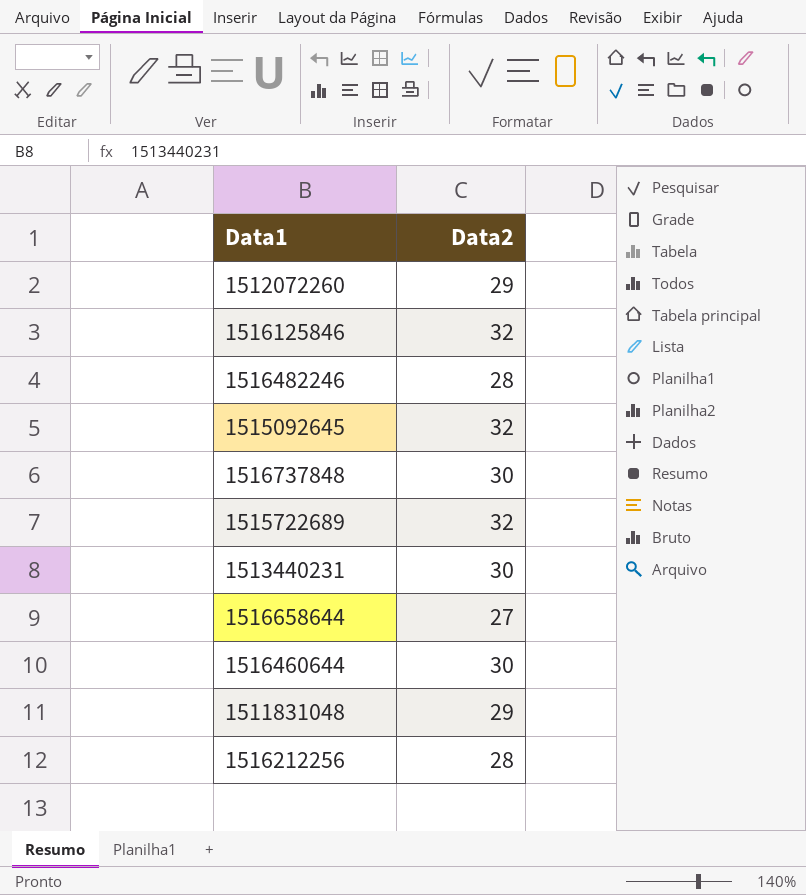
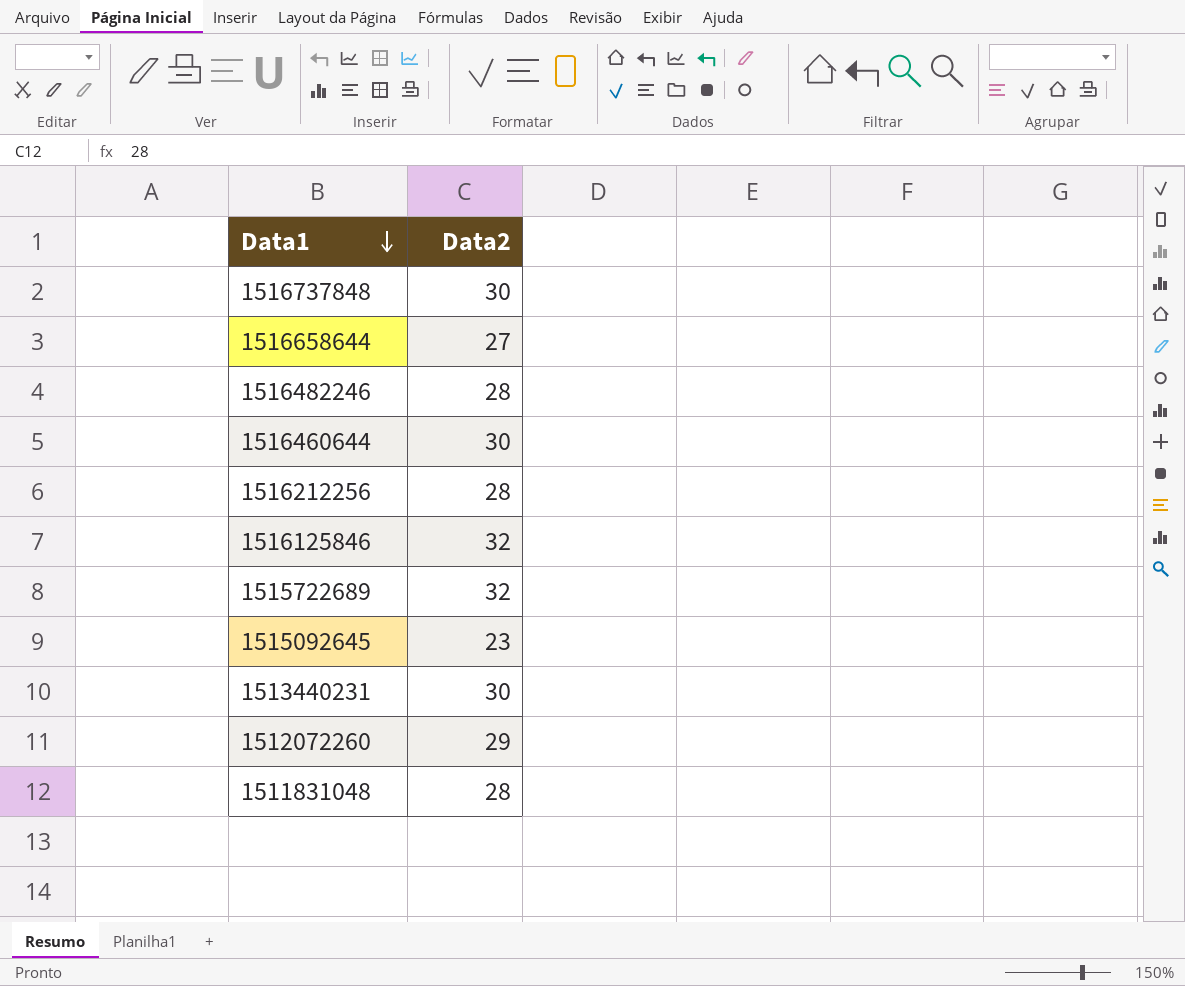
row order: none -> Data1 descending
1515092645 | Data2: 32 -> 23
1511831048 | Data2: 29 -> 28

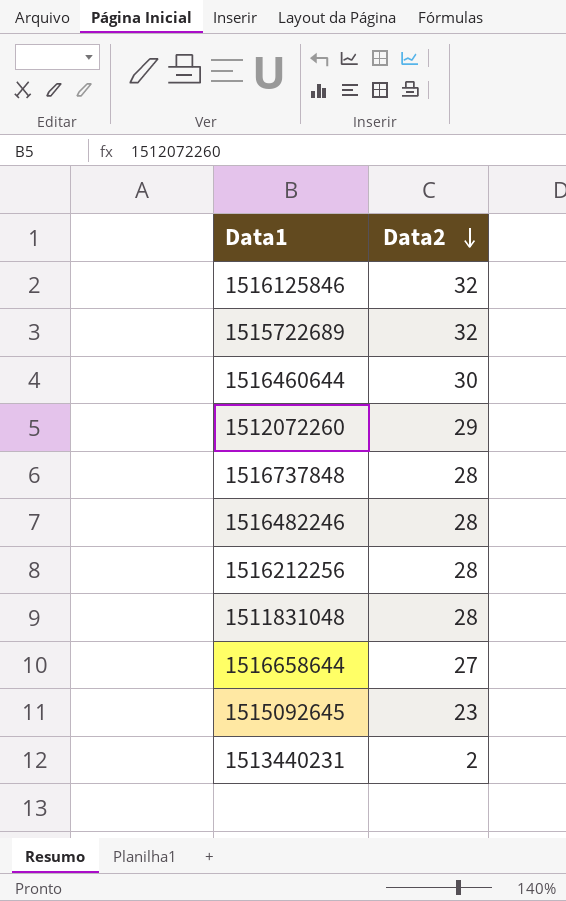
row order: Data1 descending -> Data2 descending
1516737848 | Data2: 30 -> 28
1513440231 | Data2: 30 -> 2

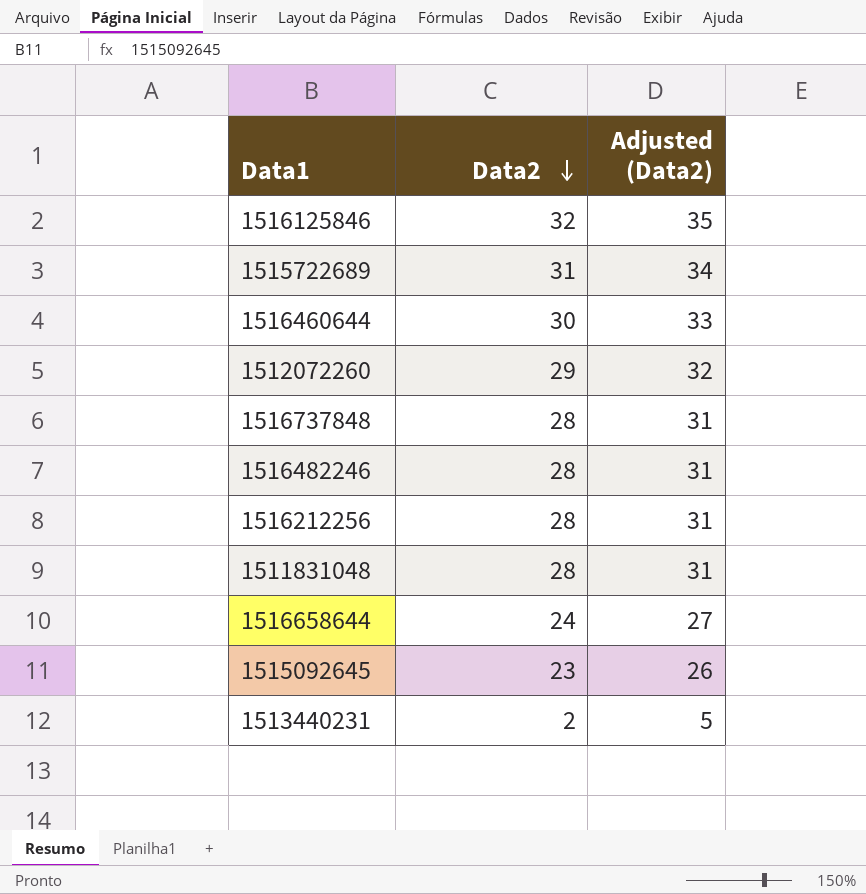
column Adjusted (Data2) | formula: none -> [Data2] + 3
1515722689 | Data2: 32 -> 31
1516658644 | Data2: 27 -> 24

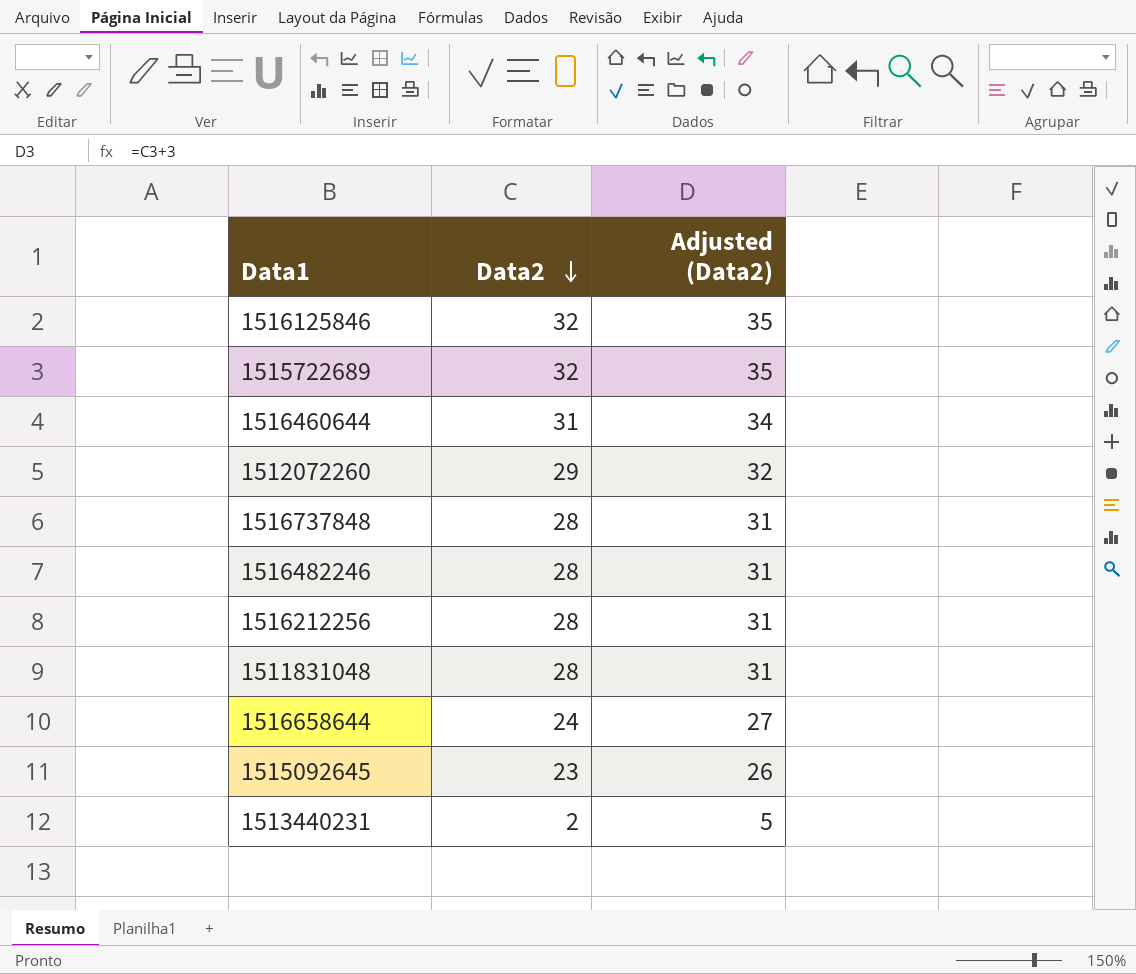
1515722689 | Data2: 31 -> 32
1515722689 | Adjusted (Data2): 34 -> 35
1516460644 | Data2: 30 -> 31
1516460644 | Adjusted (Data2): 33 -> 34

